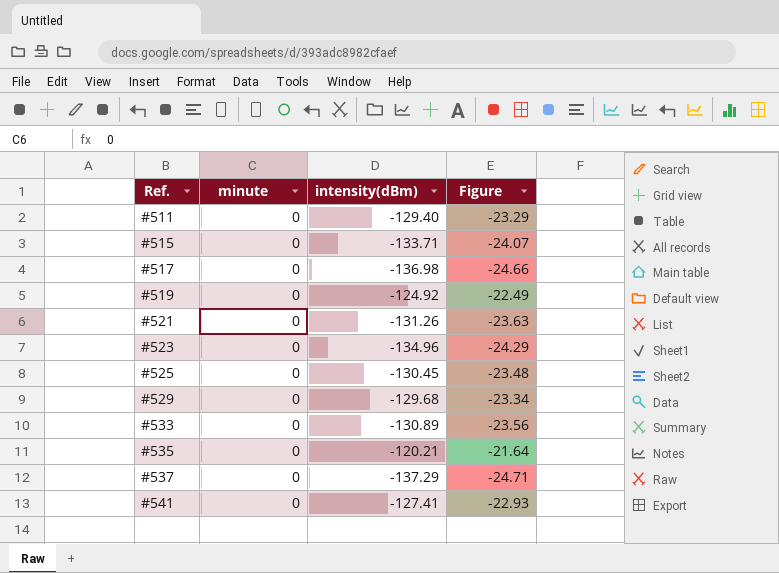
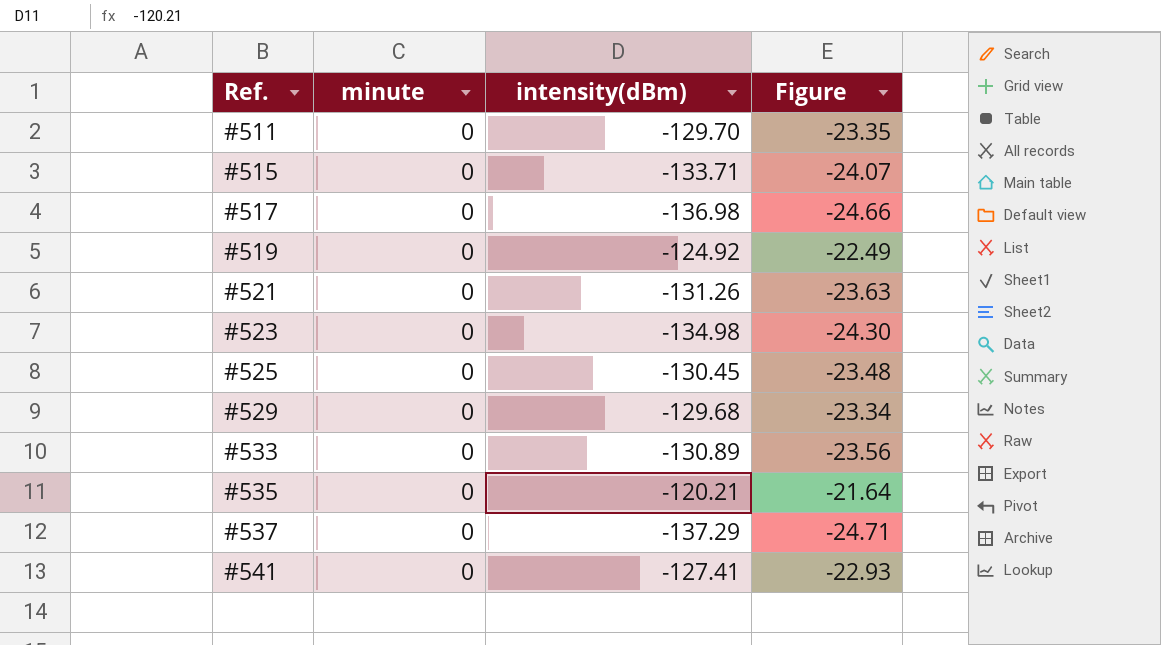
#511 | intensity(dBm): -129.40 -> -129.70
#511 | Figure: -23.29 -> -23.35
#523 | intensity(dBm): -134.96 -> -134.98
#523 | Figure: -24.29 -> -24.30

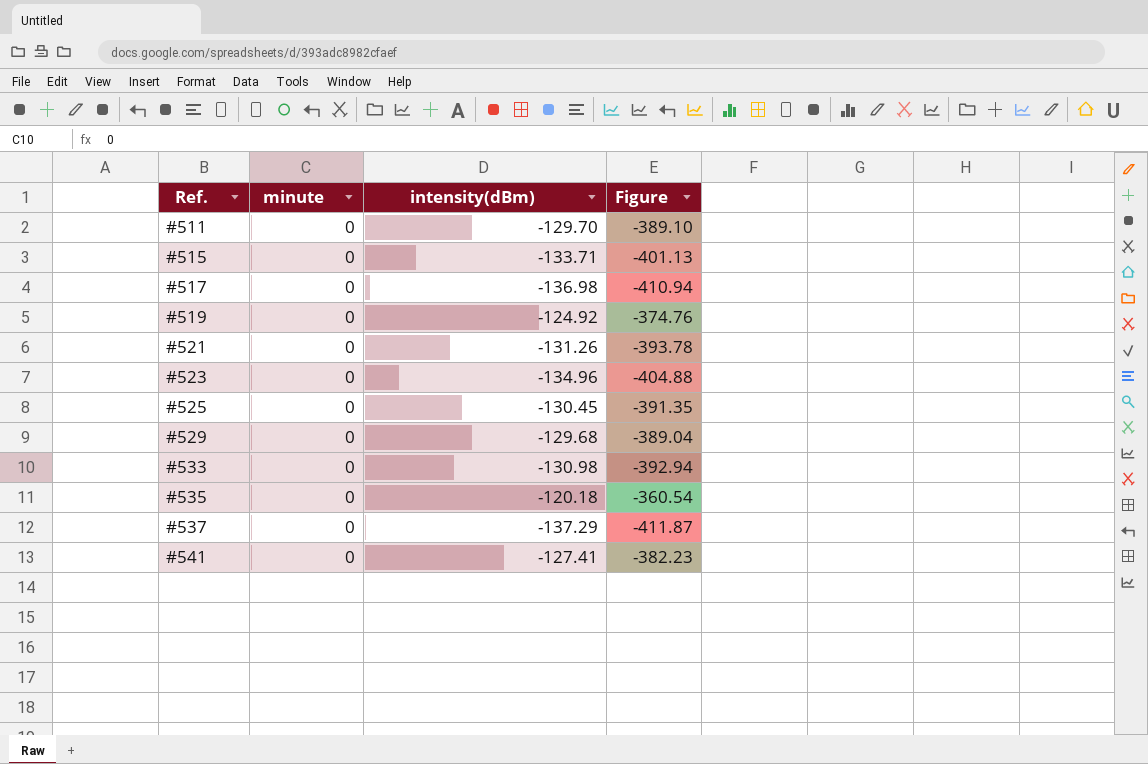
column Figure | formula: [intensity(dBm)] * 0.18 -> [intensity(dBm)] * 3
#523 | intensity(dBm): -134.98 -> -134.96
#533 | intensity(dBm): -130.89 -> -130.98
#535 | intensity(dBm): -120.21 -> -120.18

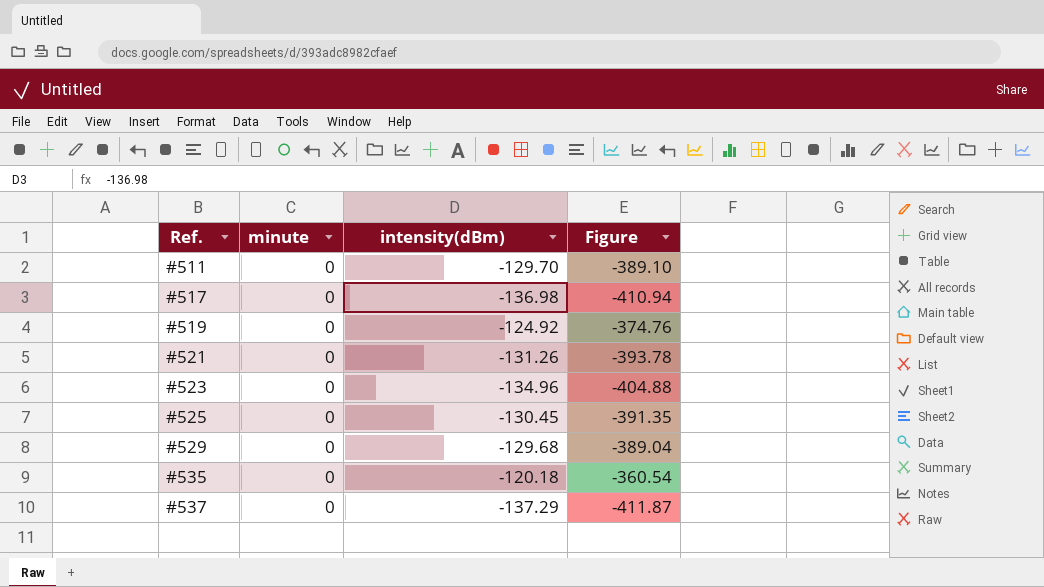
row #515: 0 | -133.71 | -401.13 -> none
row #533: 0 | -130.98 | -392.94 -> none
row #541: 0 | -127.41 | -382.23 -> none

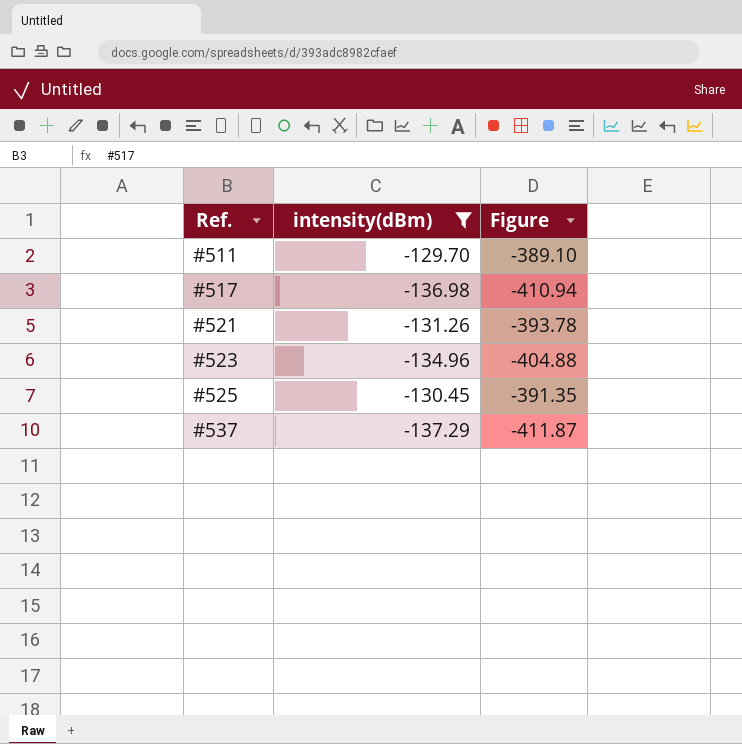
filter: none -> intensity(dBm) <= -129.70
column minute | position: 2 -> none

